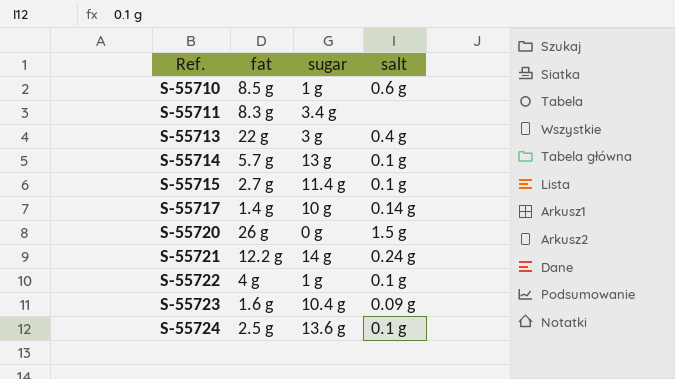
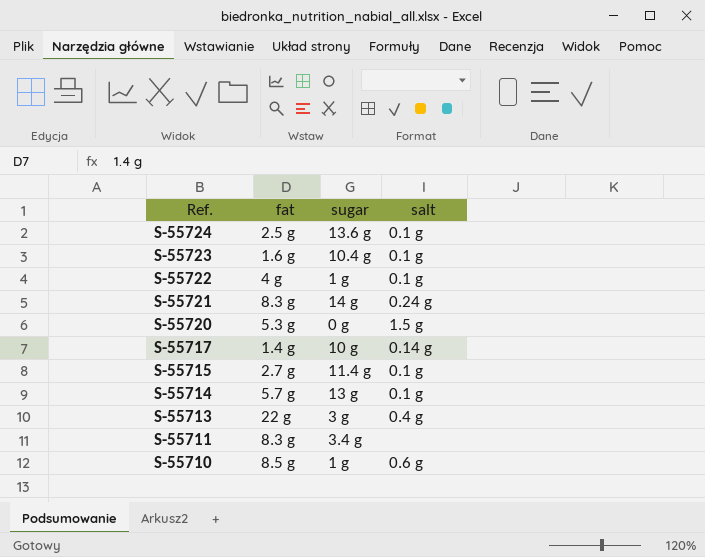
row order: Ref. ascending -> Ref. descending
S-55723 | salt: 0.09 g -> 0.1 g
S-55721 | fat: 12.2 g -> 8.3 g
S-55720 | fat: 26 g -> 5.3 g

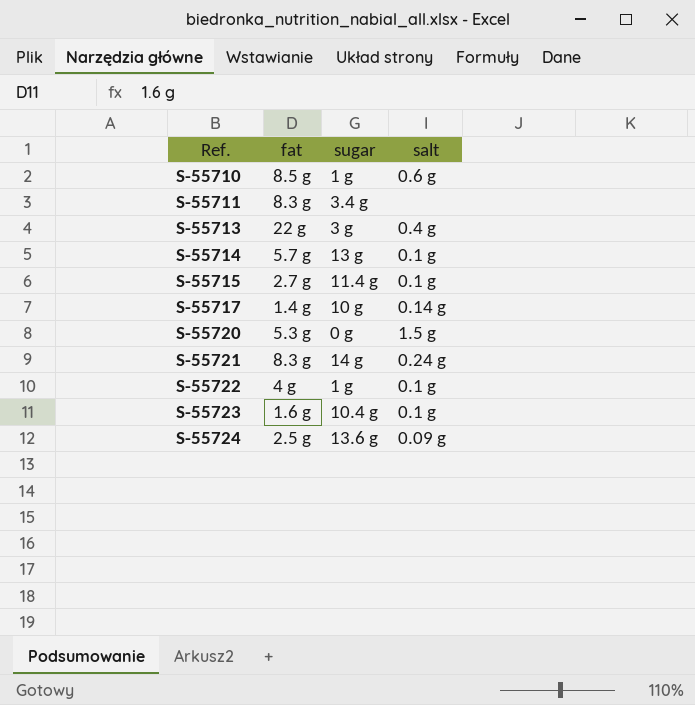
row order: Ref. descending -> Ref. ascending
S-55724 | salt: 0.1 g -> 0.09 g

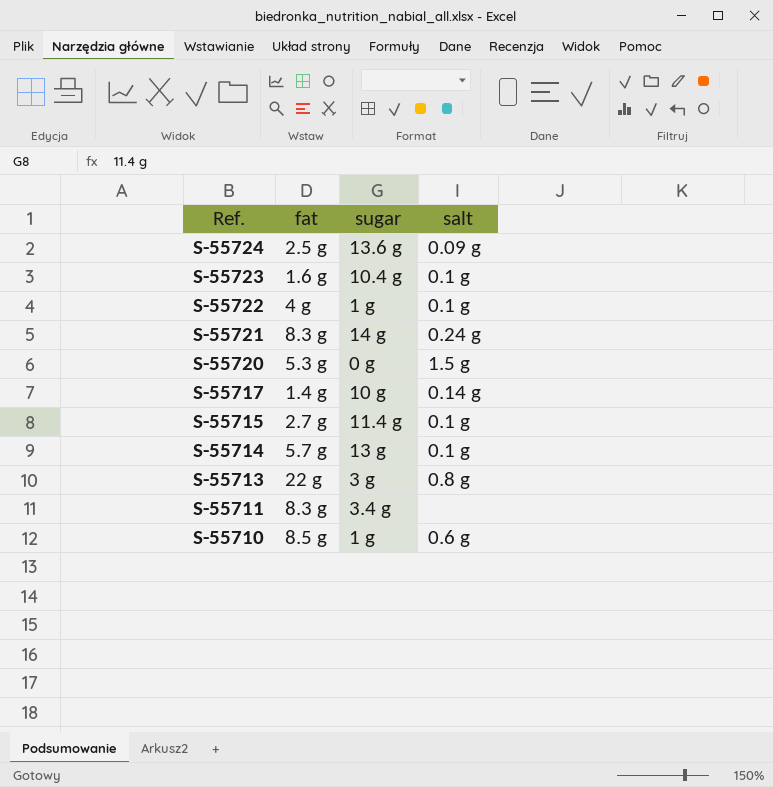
row order: Ref. ascending -> Ref. descending
S-55713 | salt: 0.4 g -> 0.8 g

